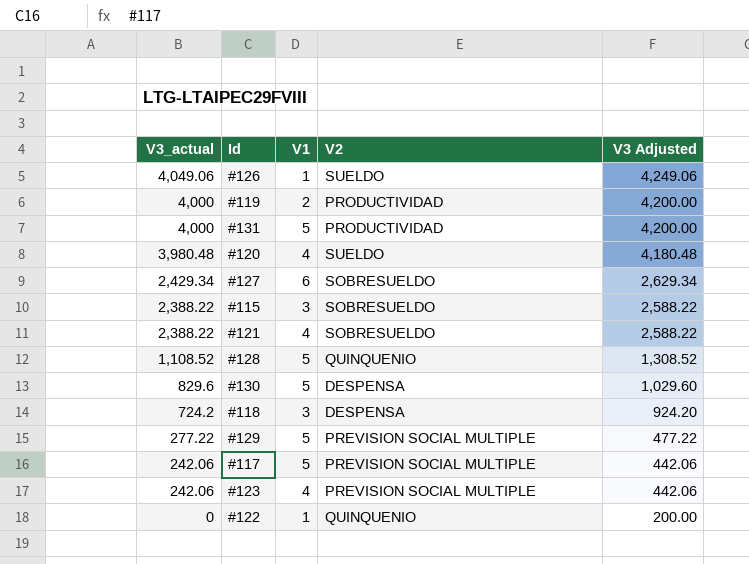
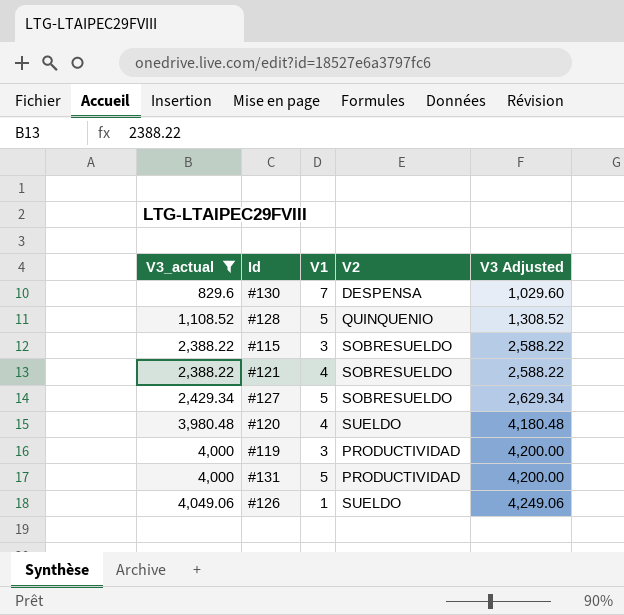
filter: none -> V3_actual >= 829.6
row order: V3_actual descending -> V3_actual ascending
#130 | V1: 5 -> 7
#127 | V1: 6 -> 5
#119 | V1: 2 -> 3

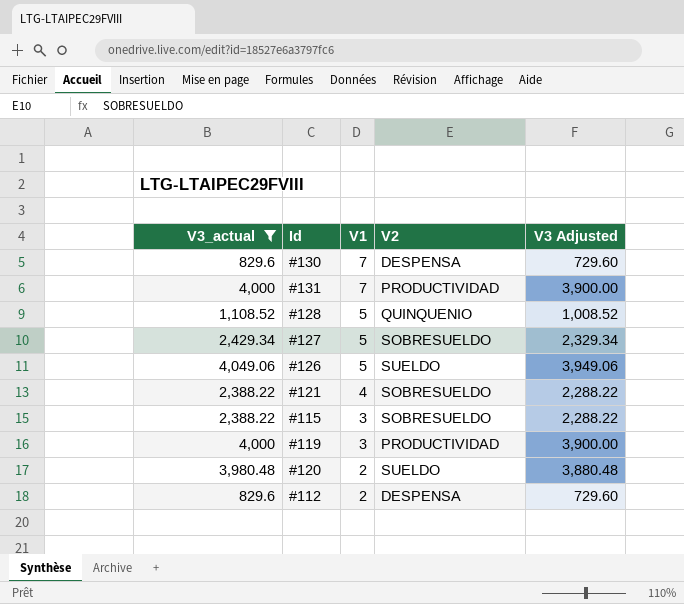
row order: V3_actual ascending -> V1 descending
column V3 Adjusted | formula: [V3_actual] + 200 -> [V3_actual] - 100
#131 | V1: 5 -> 7
#126 | V1: 1 -> 5
#120 | V1: 4 -> 2
row #112: none -> 829.6 | 2 | DESPENSA | 729.60

